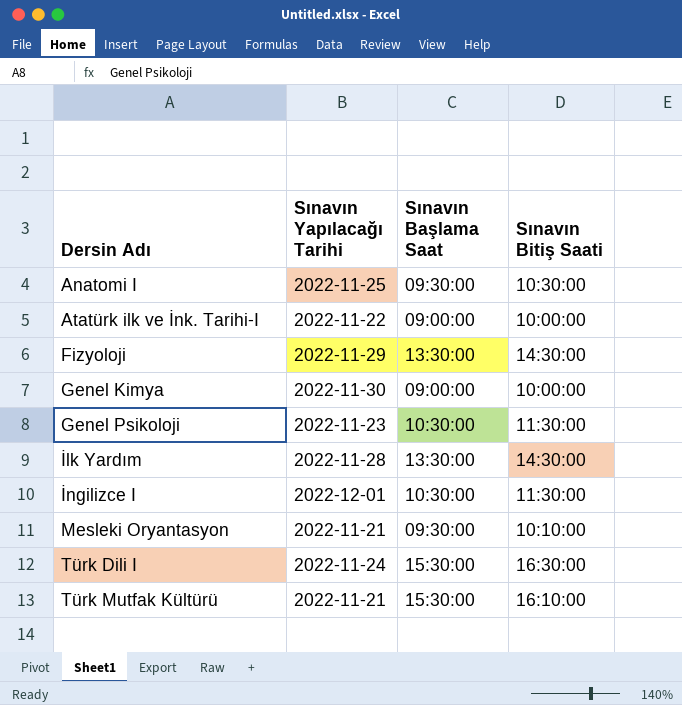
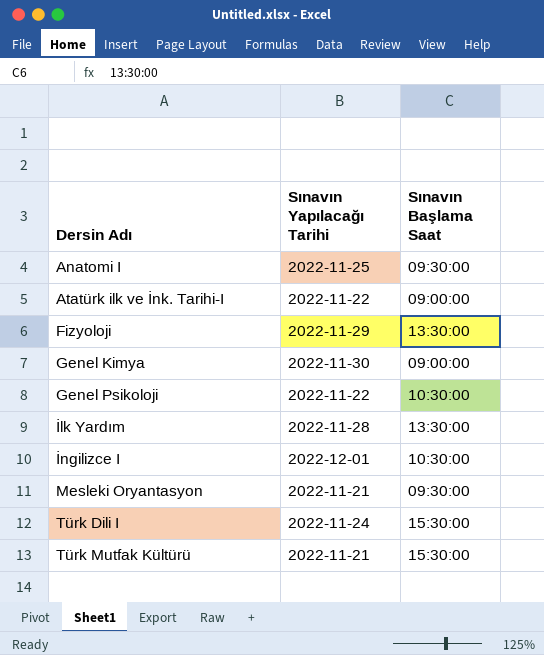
column Sınavın Bitiş Saati | position: 4 -> none
Genel Psikoloji | Sınavın Yapılacağı Tarihi: 2022-11-23 -> 2022-11-22

